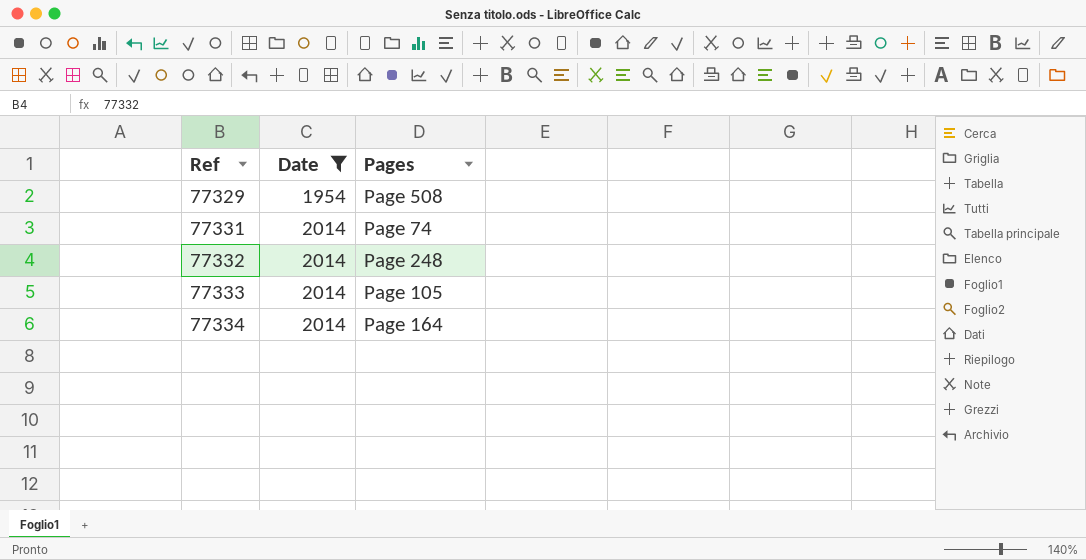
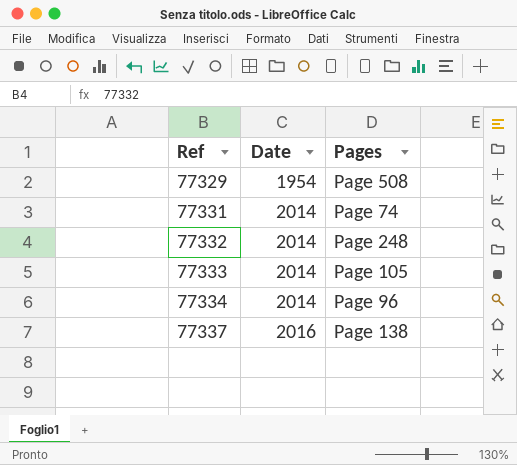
filter: Date != 2016 -> none
77334 | Pages: Page 164 -> Page 96

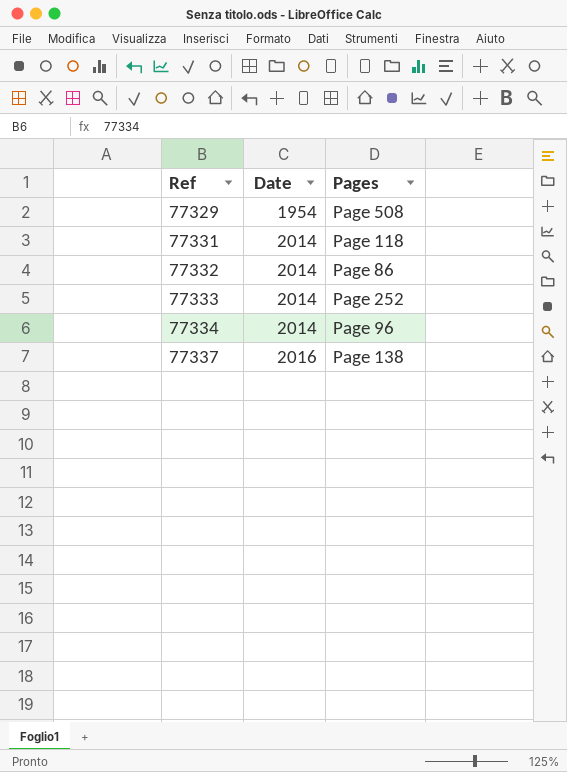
77331 | Pages: Page 74 -> Page 118
77332 | Pages: Page 248 -> Page 86
77333 | Pages: Page 105 -> Page 252

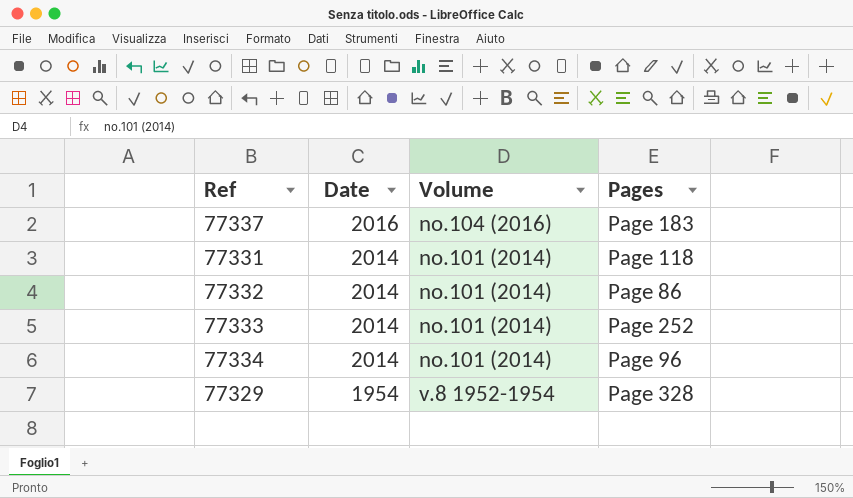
row order: Ref ascending -> Date descending
column Volume | position: none -> 3
77337 | Pages: Page 138 -> Page 183
77329 | Pages: Page 508 -> Page 328

